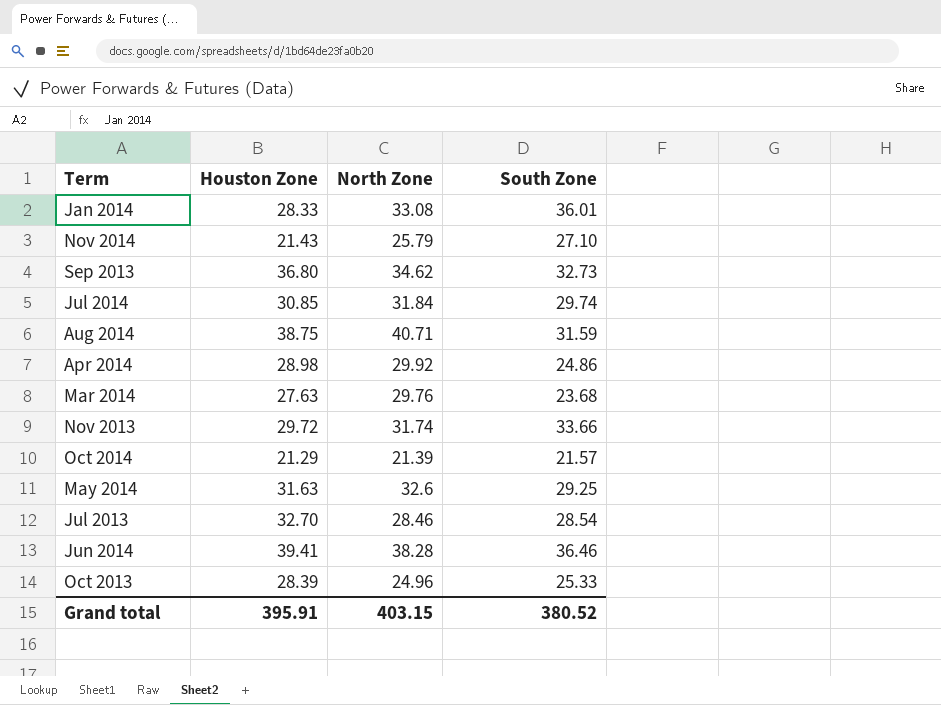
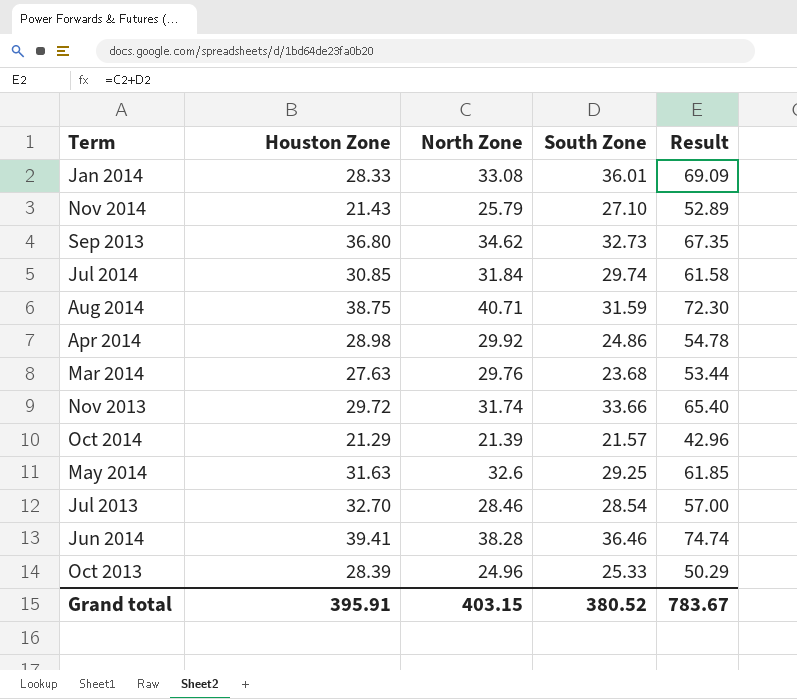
column Result | formula: none -> [North Zone] + [South Zone]

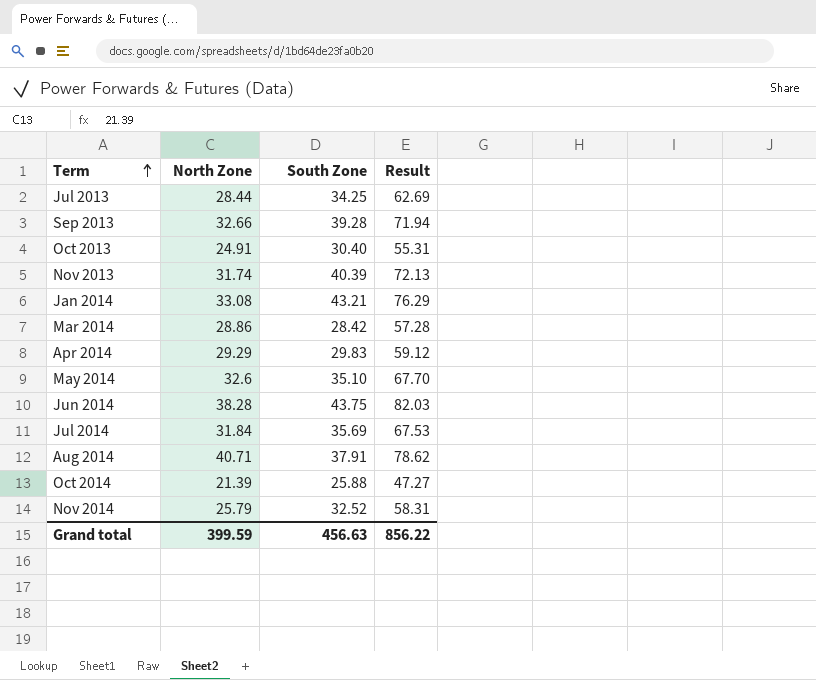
row order: none -> Term ascending
column Houston Zone | position: 2 -> none
Jul 2013 | North Zone: 28.46 -> 28.44
Jul 2013 | South Zone: 28.54 -> 34.25
Jul 2013 | Result: 57.00 -> 62.69
Sep 2013 | North Zone: 34.62 -> 32.66
Sep 2013 | South Zone: 32.73 -> 39.28
Sep 2013 | Result: 67.35 -> 71.94
Oct 2013 | North Zone: 24.96 -> 24.91
Oct 2013 | South Zone: 25.33 -> 30.40
Oct 2013 | Result: 50.29 -> 55.31
Nov 2013 | South Zone: 33.66 -> 40.39
Nov 2013 | Result: 65.40 -> 72.13
Jan 2014 | South Zone: 36.01 -> 43.21
Jan 2014 | Result: 69.09 -> 76.29
Mar 2014 | North Zone: 29.76 -> 28.86
Mar 2014 | South Zone: 23.68 -> 28.42
Mar 2014 | Result: 53.44 -> 57.28
Apr 2014 | North Zone: 29.92 -> 29.29
Apr 2014 | South Zone: 24.86 -> 29.83
Apr 2014 | Result: 54.78 -> 59.12
May 2014 | South Zone: 29.25 -> 35.10
May 2014 | Result: 61.85 -> 67.70
Jun 2014 | South Zone: 36.46 -> 43.75
Jun 2014 | Result: 74.74 -> 82.03
Jul 2014 | South Zone: 29.74 -> 35.69
Jul 2014 | Result: 61.58 -> 67.53
Aug 2014 | South Zone: 31.59 -> 37.91
Aug 2014 | Result: 72.30 -> 78.62
Oct 2014 | South Zone: 21.57 -> 25.88
Oct 2014 | Result: 42.96 -> 47.27
Nov 2014 | South Zone: 27.10 -> 32.52
Nov 2014 | Result: 52.89 -> 58.31
Grand total | North Zone: 403.15 -> 399.59
Grand total | South Zone: 380.52 -> 456.63
Grand total | Result: 783.67 -> 856.22

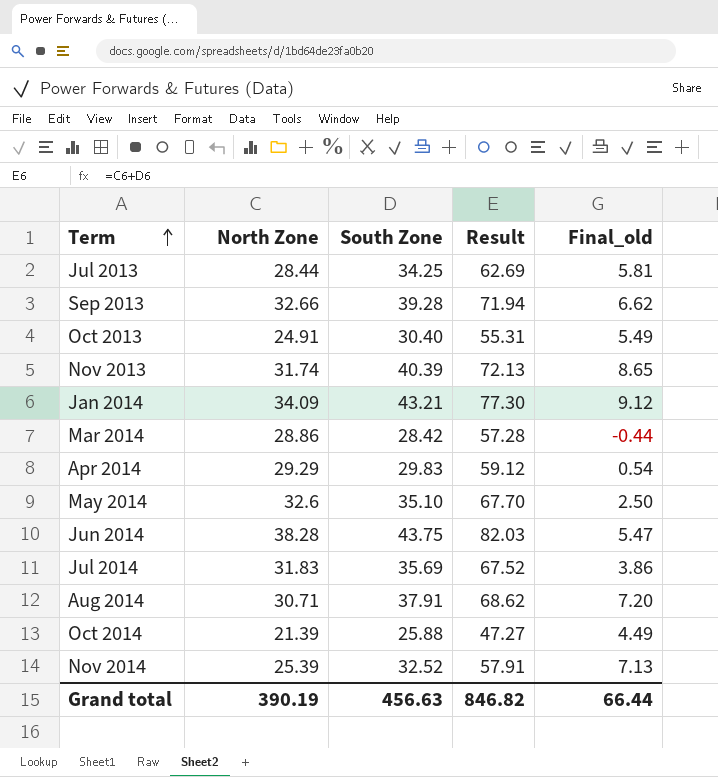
column Final_old | formula: none -> [South Zone] - [North Zone]
Jan 2014 | North Zone: 33.08 -> 34.09
Jan 2014 | Result: 76.29 -> 77.30
Jul 2014 | North Zone: 31.84 -> 31.83
Jul 2014 | Result: 67.53 -> 67.52
Aug 2014 | North Zone: 40.71 -> 30.71
Aug 2014 | Result: 78.62 -> 68.62
Nov 2014 | North Zone: 25.79 -> 25.39
Nov 2014 | Result: 58.31 -> 57.91
Grand total | North Zone: 399.59 -> 390.19
Grand total | Result: 856.22 -> 846.82

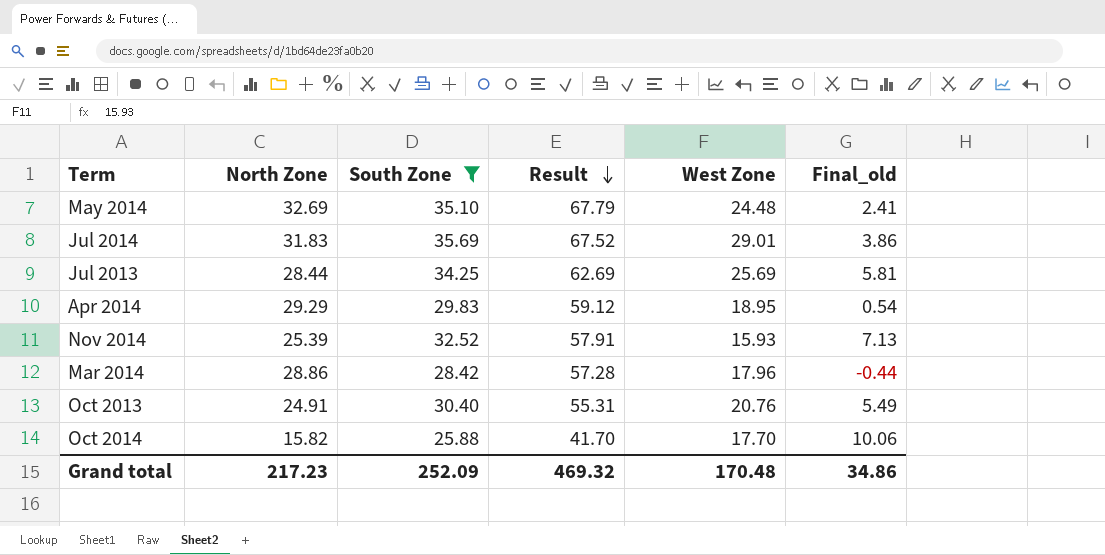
filter: none -> South Zone <= 35.69
row order: Term ascending -> Result descending
column West Zone | position: none -> 5
May 2014 | North Zone: 32.6 -> 32.69
May 2014 | Result: 67.70 -> 67.79
May 2014 | Final_old: 2.50 -> 2.41
Oct 2014 | North Zone: 21.39 -> 15.82
Oct 2014 | Result: 47.27 -> 41.70
Oct 2014 | Final_old: 4.49 -> 10.06
Grand total | North Zone: 390.19 -> 217.23
Grand total | South Zone: 456.63 -> 252.09
Grand total | Result: 846.82 -> 469.32
Grand total | Final_old: 66.44 -> 34.86

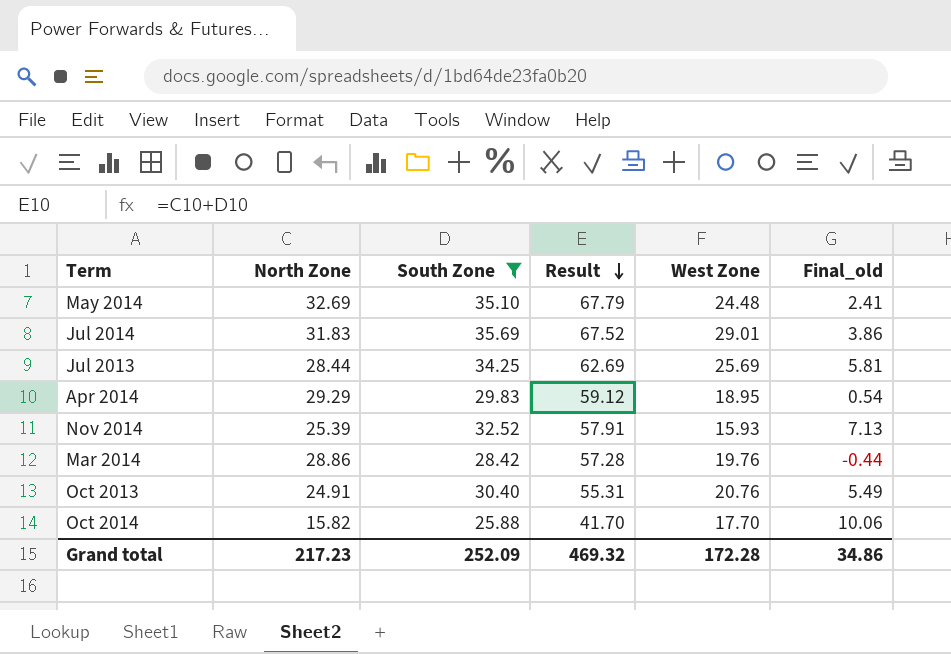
Mar 2014 | West Zone: 17.96 -> 19.76
Grand total | West Zone: 170.48 -> 172.28

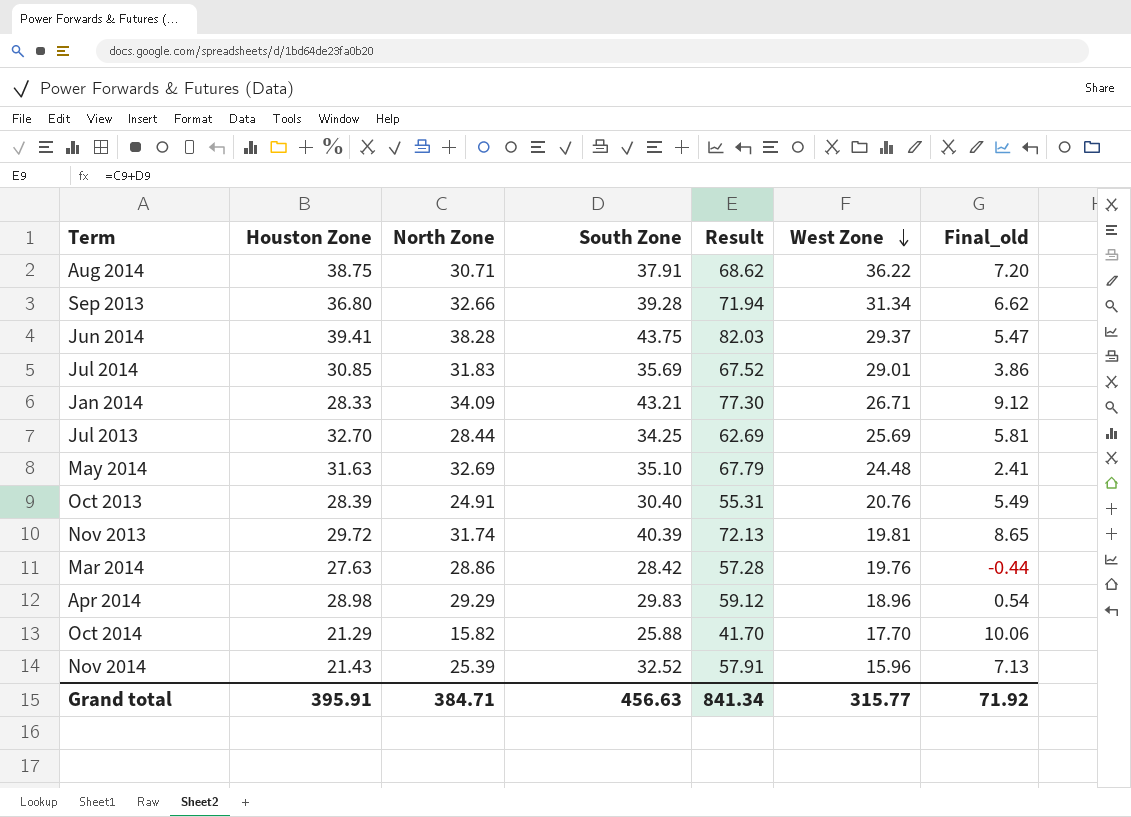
filter: South Zone <= 35.69 -> none
row order: Result descending -> West Zone descending
column Houston Zone | position: none -> 2
Apr 2014 | West Zone: 18.95 -> 18.96
Nov 2014 | West Zone: 15.93 -> 15.96
Grand total | North Zone: 217.23 -> 384.71
Grand total | South Zone: 252.09 -> 456.63
Grand total | Result: 469.32 -> 841.34
Grand total | West Zone: 172.28 -> 315.77
Grand total | Final_old: 34.86 -> 71.92

